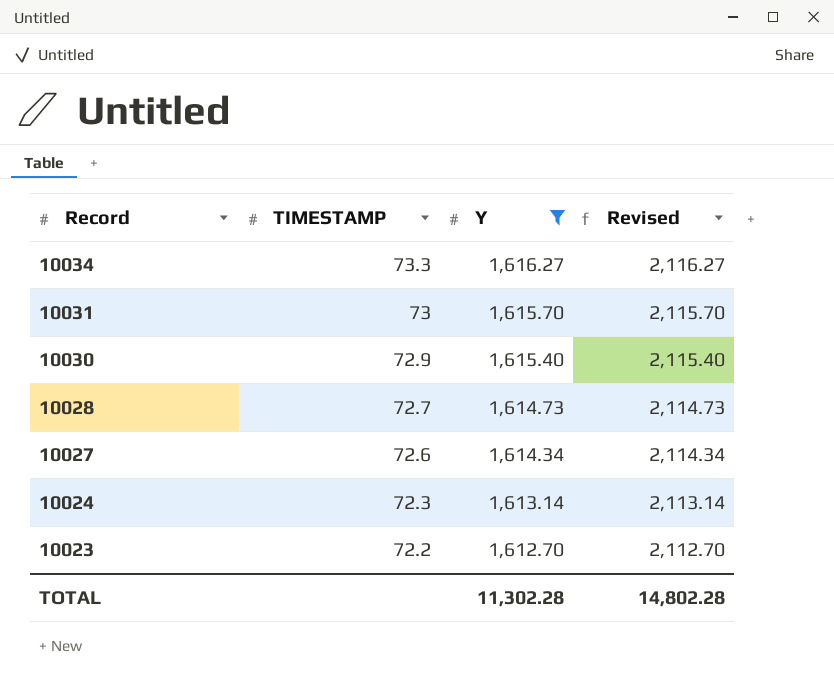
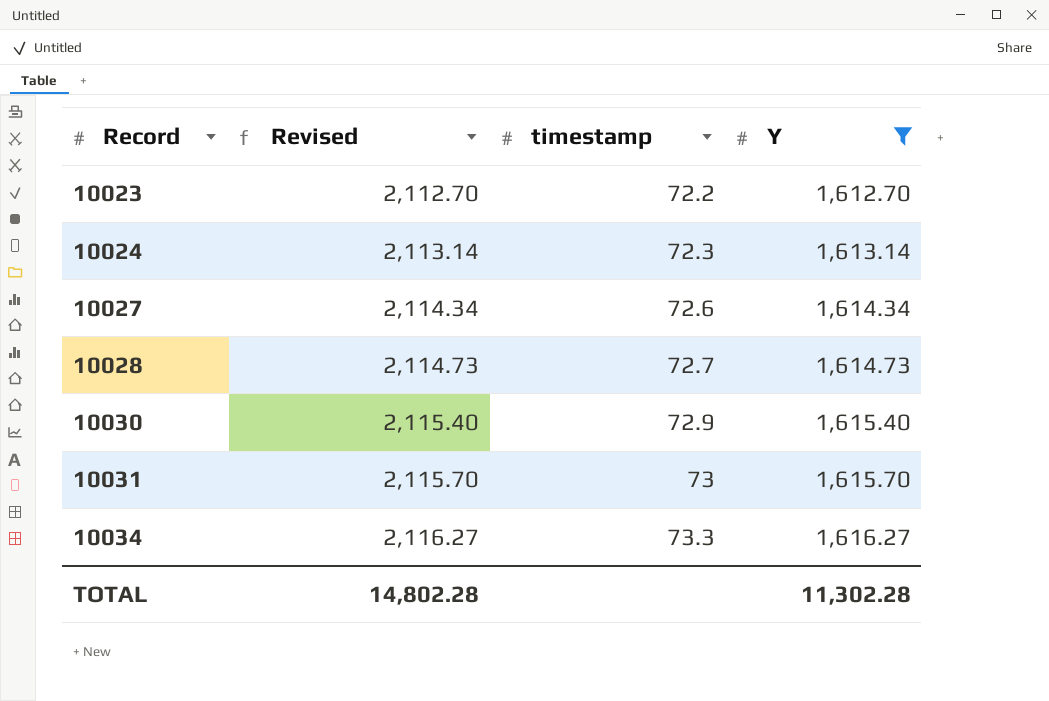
row order: Record descending -> Record ascending
column Revised | position: 4 -> 2
column name: TIMESTAMP -> timestamp

